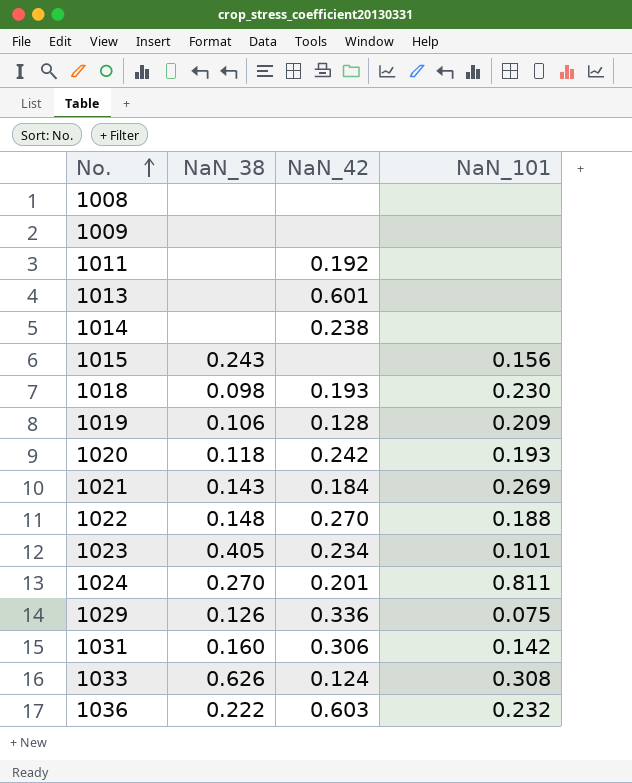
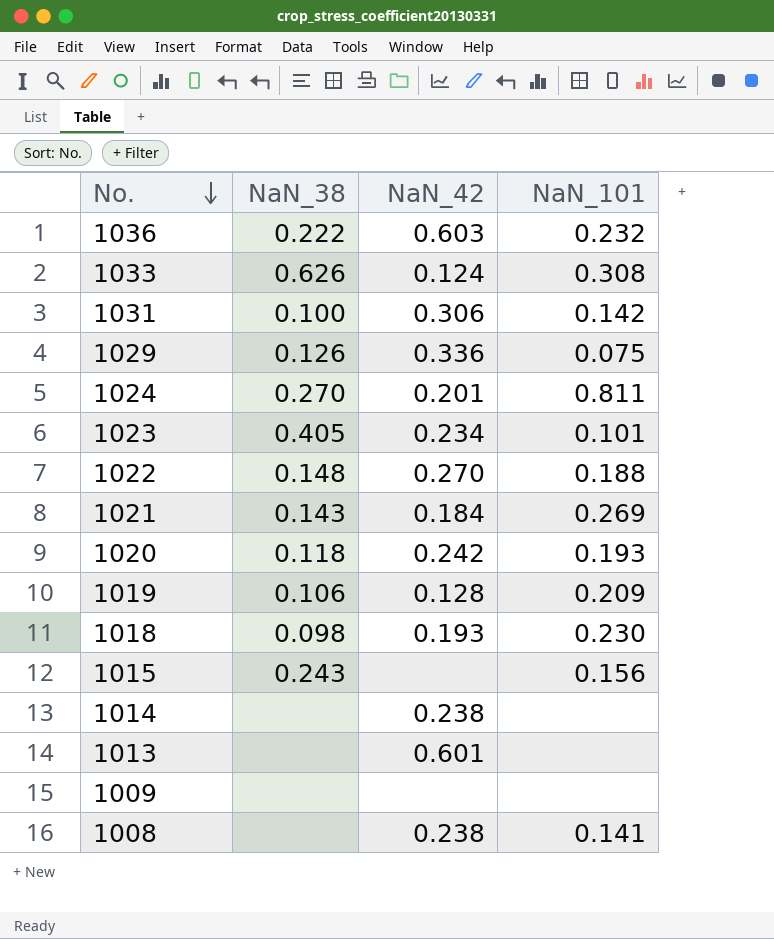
row order: No. ascending -> No. descending
row 1011: none | 0.192 | none -> none
1031 | NaN_38: 0.160 -> 0.100
1008 | NaN_42: none -> 0.238
1008 | NaN_101: none -> 0.141

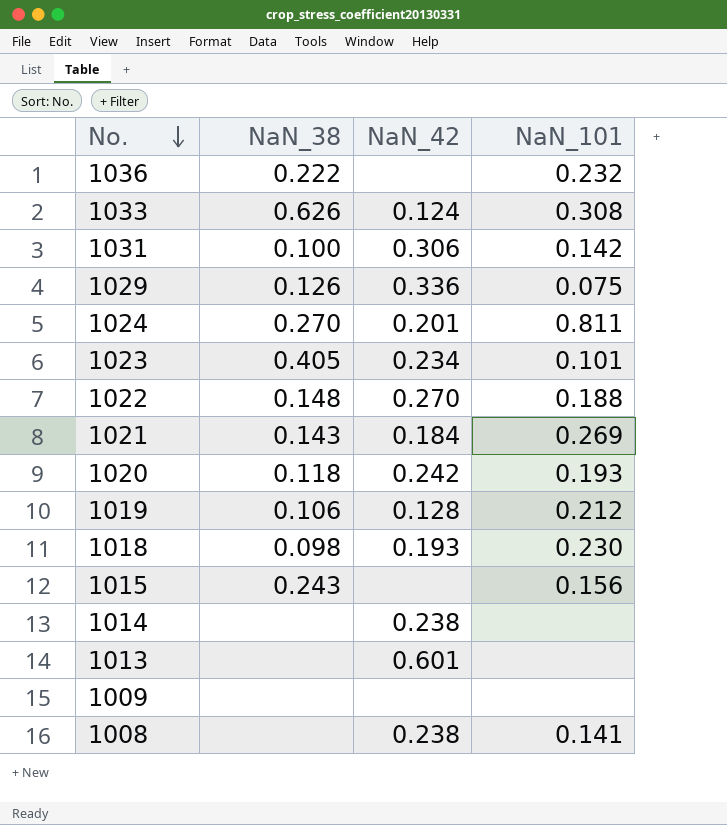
1036 | NaN_42: 0.603 -> none
1019 | NaN_101: 0.209 -> 0.212

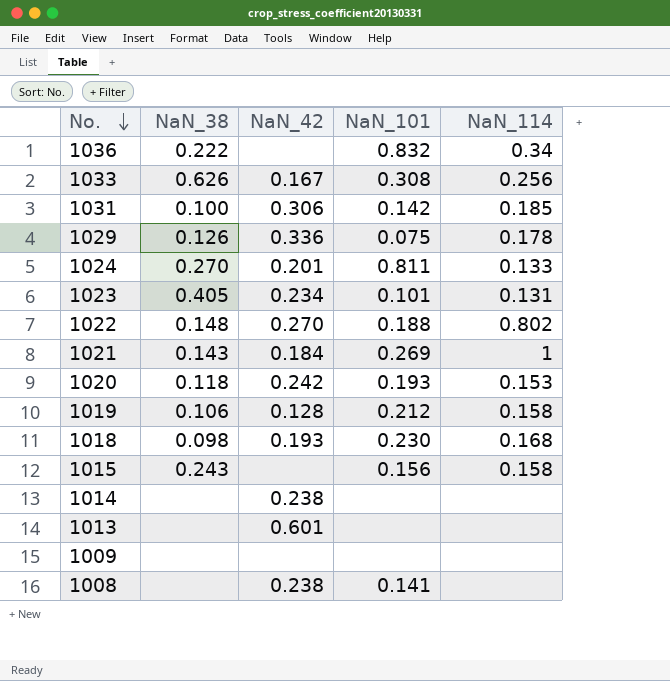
column NaN_114 | position: none -> 5
1036 | NaN_101: 0.232 -> 0.832
1033 | NaN_42: 0.124 -> 0.167

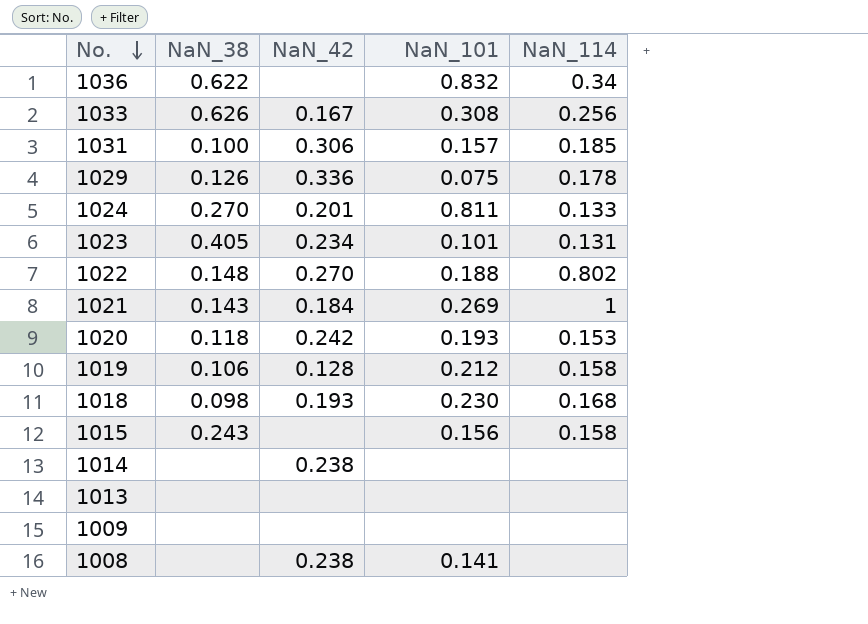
1036 | NaN_38: 0.222 -> 0.622
1031 | NaN_101: 0.142 -> 0.157
1013 | NaN_42: 0.601 -> none

